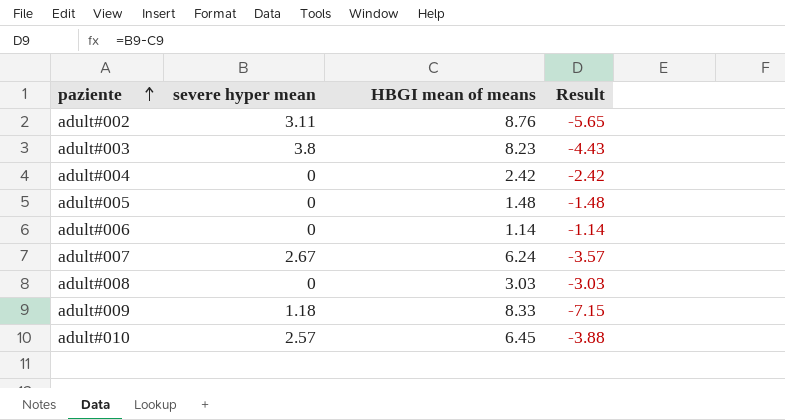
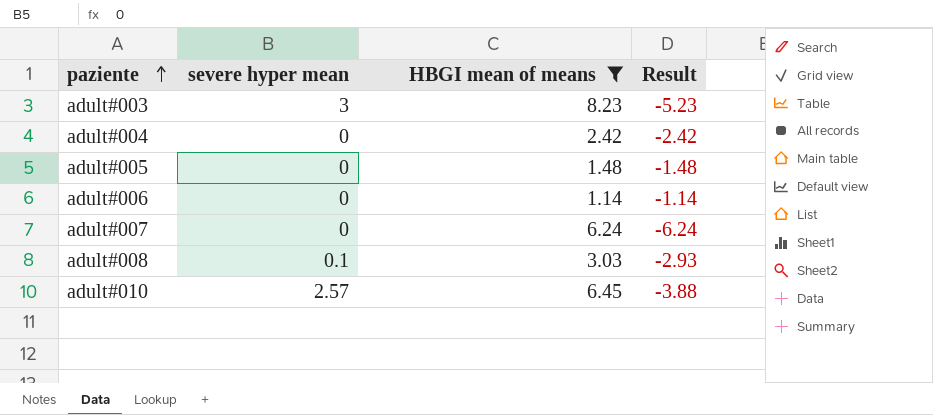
filter: none -> HBGI mean of means <= 8.23
adult#003 | severe hyper mean: 3.8 -> 3
adult#003 | Result: -4.43 -> -5.23
adult#007 | severe hyper mean: 2.67 -> 0
adult#007 | Result: -3.57 -> -6.24
adult#008 | severe hyper mean: 0 -> 0.1
adult#008 | Result: -3.03 -> -2.93

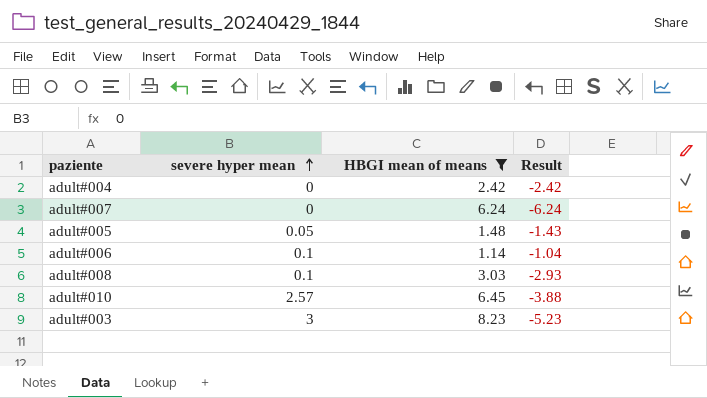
row order: paziente ascending -> severe hyper mean ascending
adult#005 | severe hyper mean: 0 -> 0.05
adult#005 | Result: -1.48 -> -1.43
adult#006 | severe hyper mean: 0 -> 0.1
adult#006 | Result: -1.14 -> -1.04

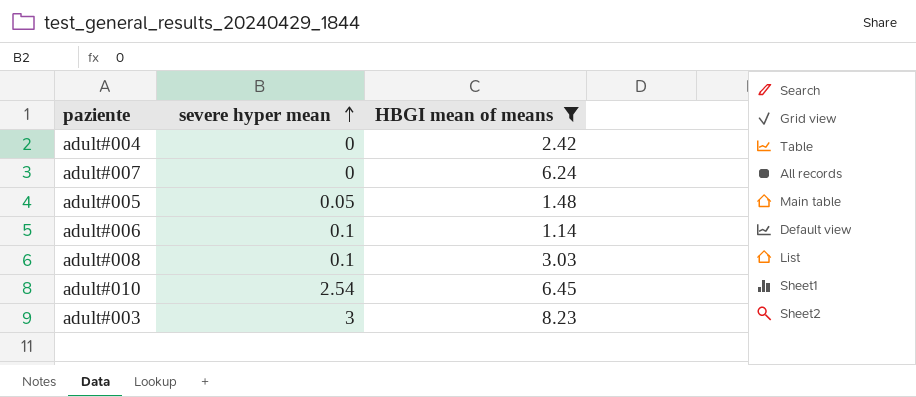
column Result | formula: [severe hyper mean] - [HBGI mean of means] -> none
adult#010 | severe hyper mean: 2.57 -> 2.54

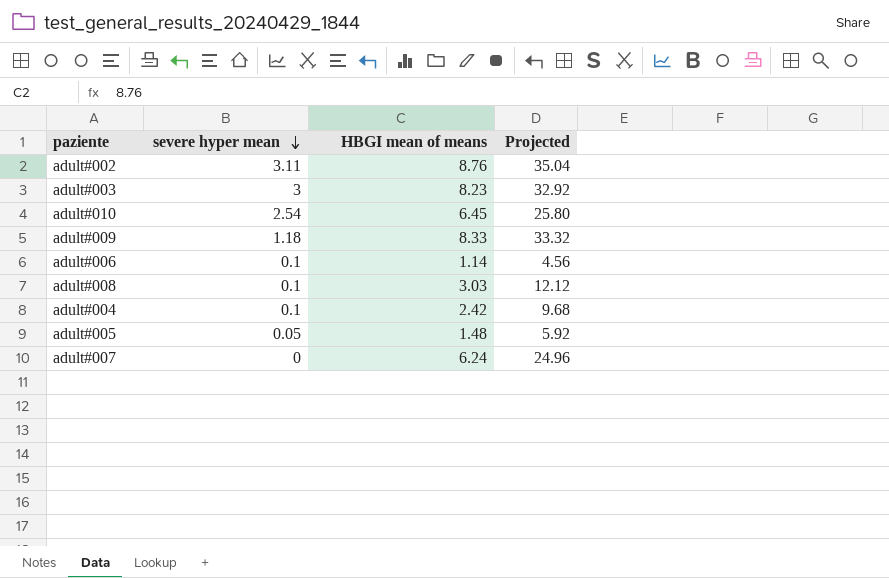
filter: HBGI mean of means <= 8.23 -> none
row order: severe hyper mean ascending -> severe hyper mean descending
column Projected | formula: none -> [HBGI mean of means] * 4
adult#004 | severe hyper mean: 0 -> 0.1

